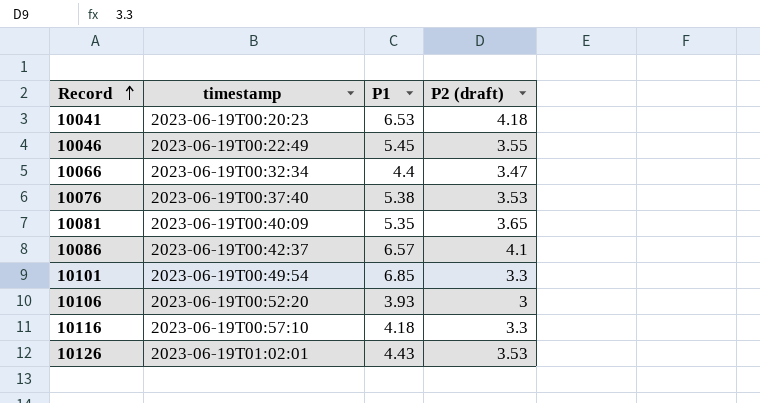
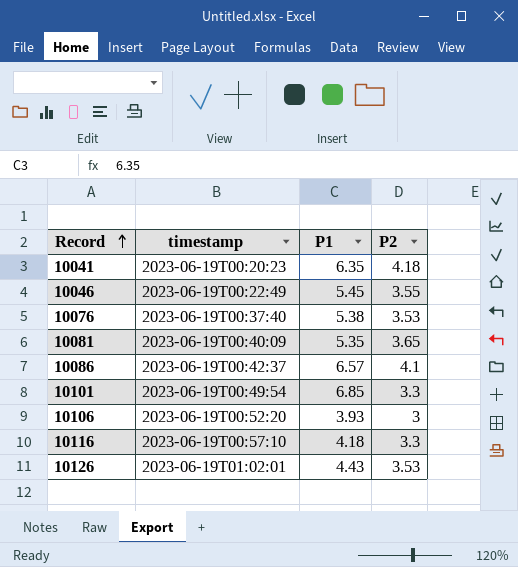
column name: P2 (draft) -> P2
row 10066: 2023-06-19T00:32:34 | 4.4 | 3.47 -> none
10041 | P1: 6.53 -> 6.35

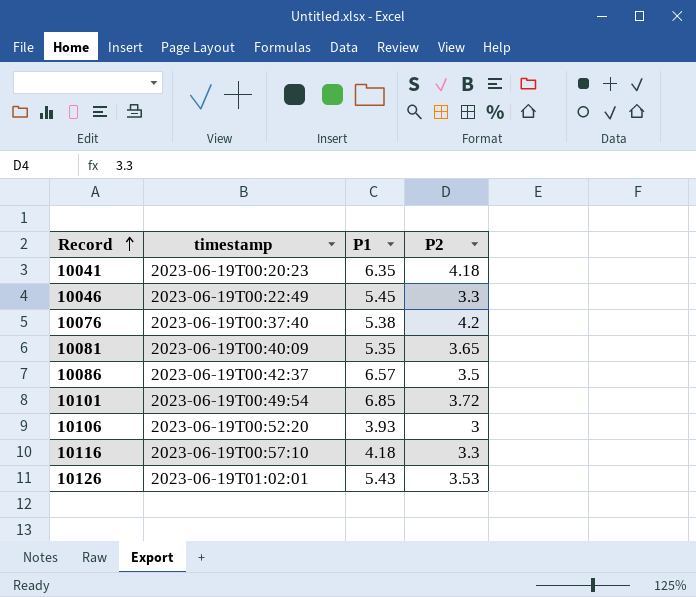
10046 | P2: 3.55 -> 3.3
10076 | P2: 3.53 -> 4.2
10086 | P2: 4.1 -> 3.5
10101 | P2: 3.3 -> 3.72
10126 | P1: 4.43 -> 5.43

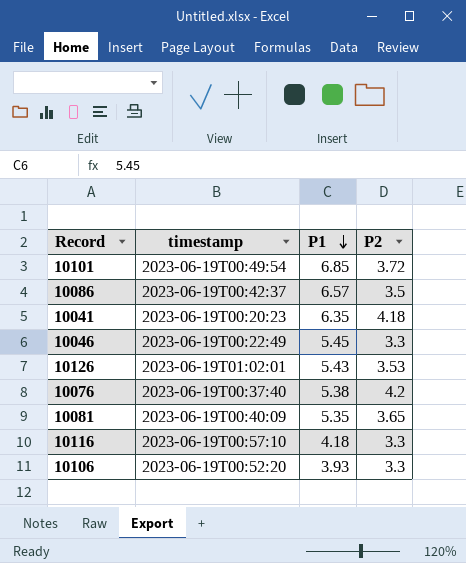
row order: Record ascending -> P1 descending
10106 | P2: 3 -> 3.3

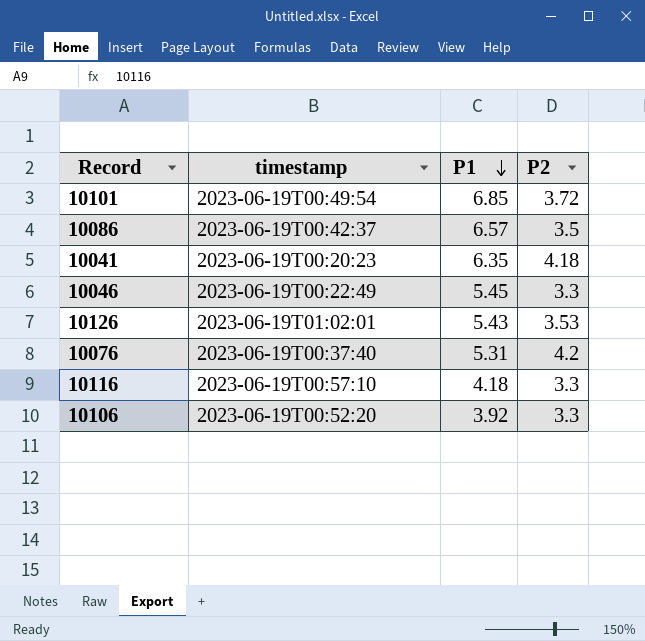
row 10081: 2023-06-19T00:40:09 | 5.35 | 3.65 -> none
10076 | P1: 5.38 -> 5.31
10106 | P1: 3.93 -> 3.92

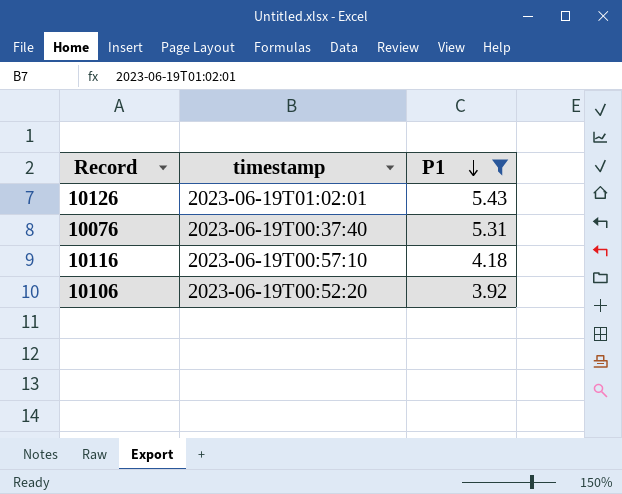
filter: none -> P1 <= 5.43
column P2 | position: 4 -> none

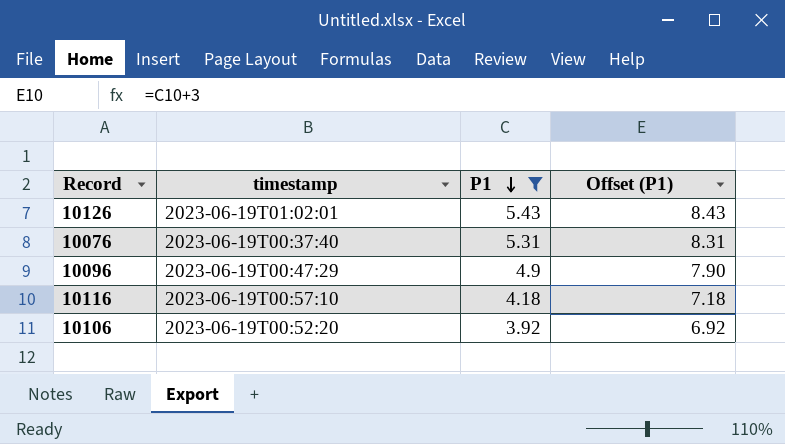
column Offset (P1) | formula: none -> [P1] + 3
row 10096: none -> 2023-06-19T00:47:29 | 4.9 | 7.90

